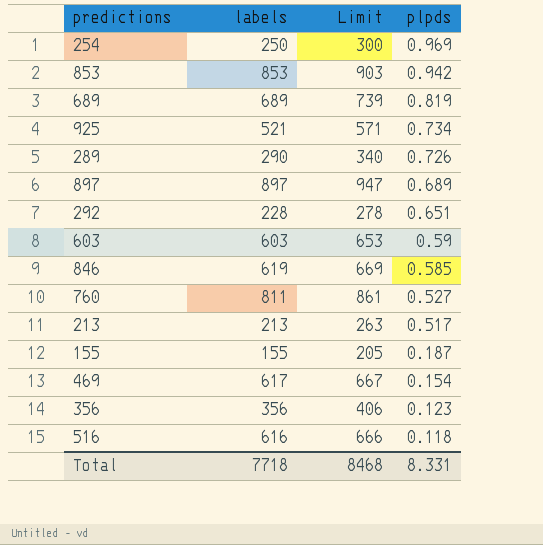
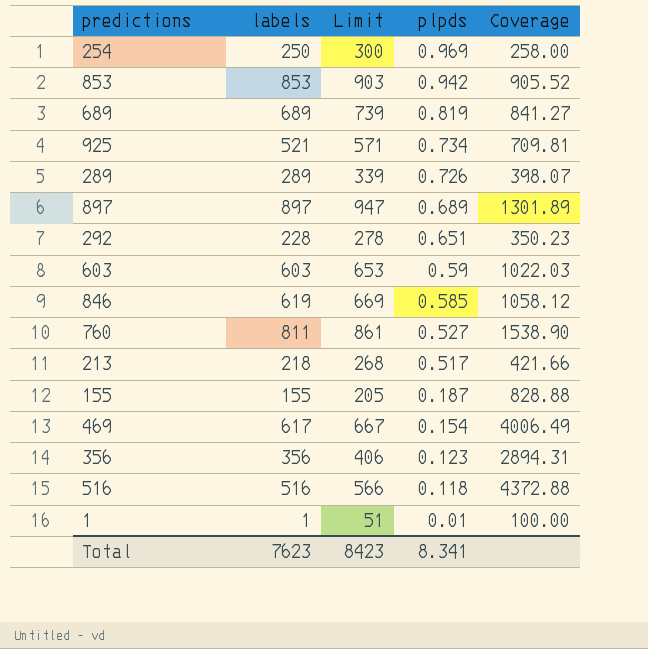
column Coverage | formula: none -> [labels] / [plpds]
289 | labels: 290 -> 289
289 | Limit: 340 -> 339
213 | labels: 213 -> 218
213 | Limit: 263 -> 268
516 | labels: 616 -> 516
516 | Limit: 666 -> 566
row 1: none -> 1 | 51 | 0.01 | 100.00
Total | labels: 7718 -> 7623
Total | Limit: 8468 -> 8423
Total | plpds: 8.331 -> 8.341

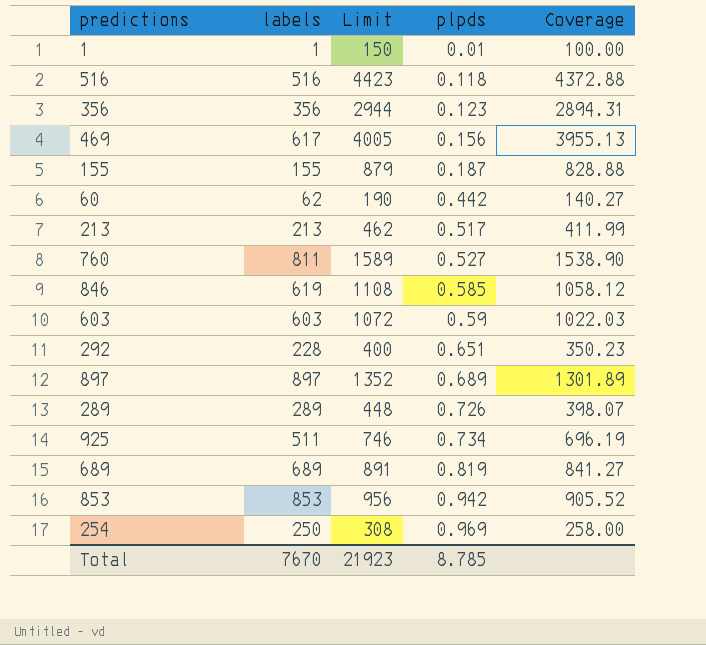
row order: plpds descending -> plpds ascending
column Limit | formula: [labels] + 50 -> [Coverage] + 50
469 | plpds: 0.154 -> 0.156
469 | Coverage: 4006.49 -> 3955.13
row 60: none -> 62 | 190 | 0.442 | 140.27
213 | labels: 218 -> 213
213 | Coverage: 421.66 -> 411.99
925 | labels: 521 -> 511
925 | Coverage: 709.81 -> 696.19
Total | labels: 7623 -> 7670
Total | Limit: 8423 -> 21923
Total | plpds: 8.341 -> 8.785

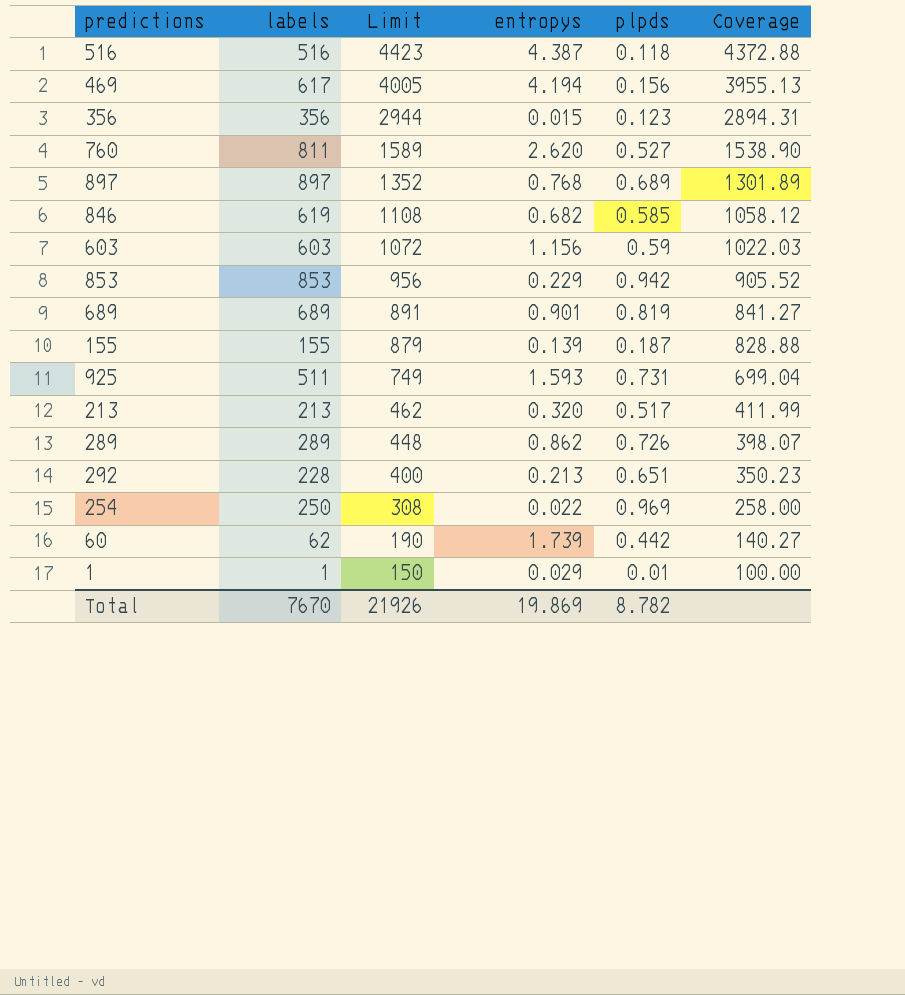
row order: plpds ascending -> Limit descending
column entropys | position: none -> 4
925 | Limit: 746 -> 749
925 | plpds: 0.734 -> 0.731
925 | Coverage: 696.19 -> 699.04
Total | Limit: 21923 -> 21926
Total | plpds: 8.785 -> 8.782

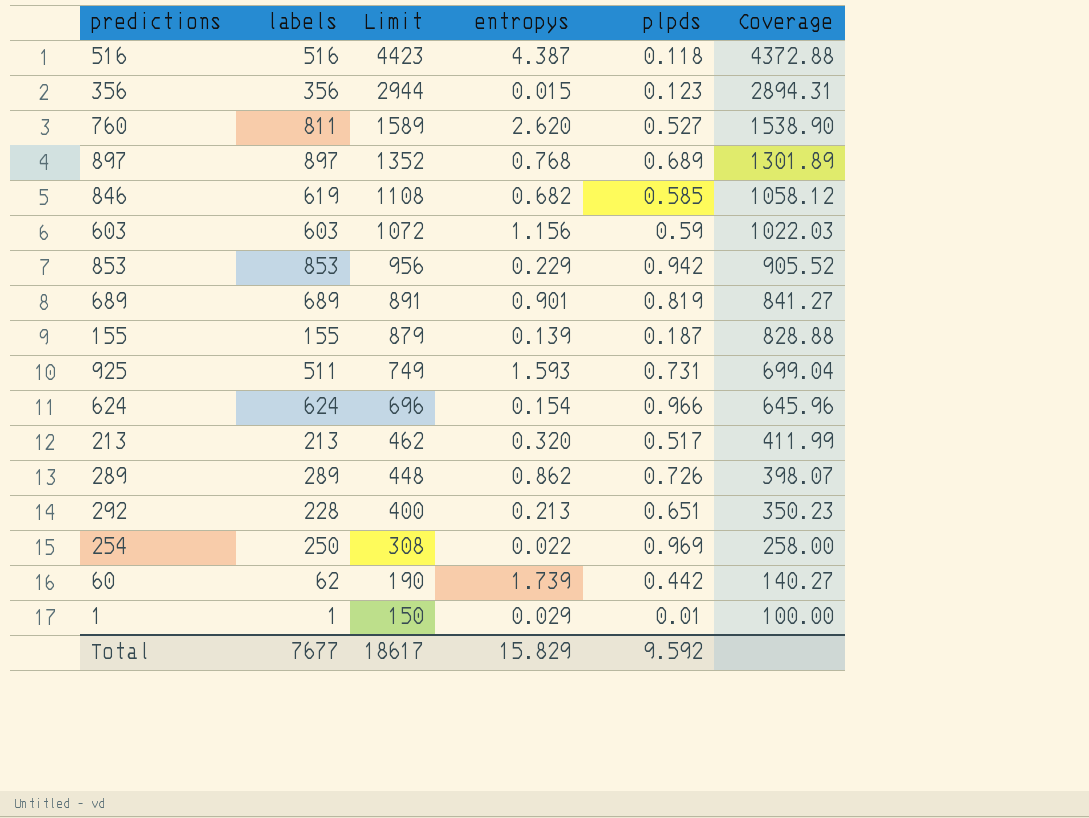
row 469: 617 | 4005 | 4.194 | 0.156 | 3955.13 -> none
row 624: none -> 624 | 696 | 0.154 | 0.966 | 645.96
Total | labels: 7670 -> 7677
Total | Limit: 21926 -> 18617
Total | entropys: 19.869 -> 15.829
Total | plpds: 8.782 -> 9.592

